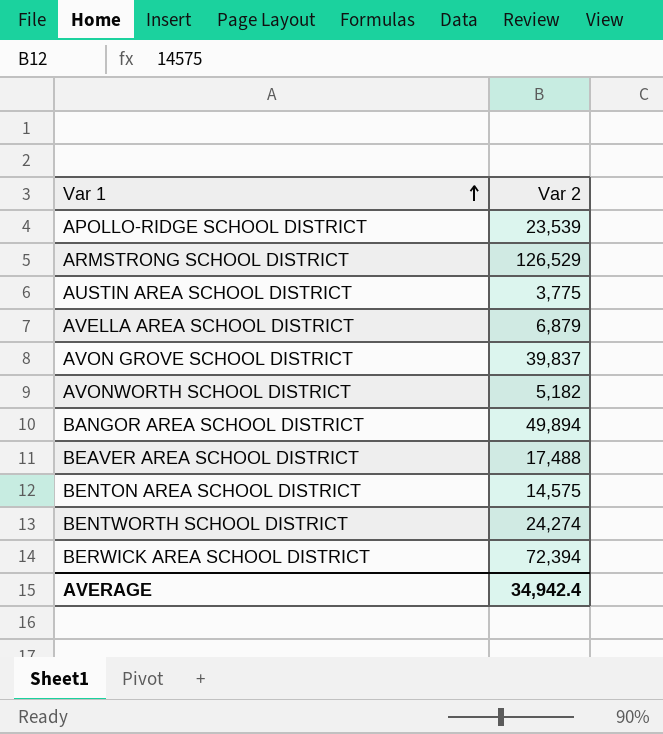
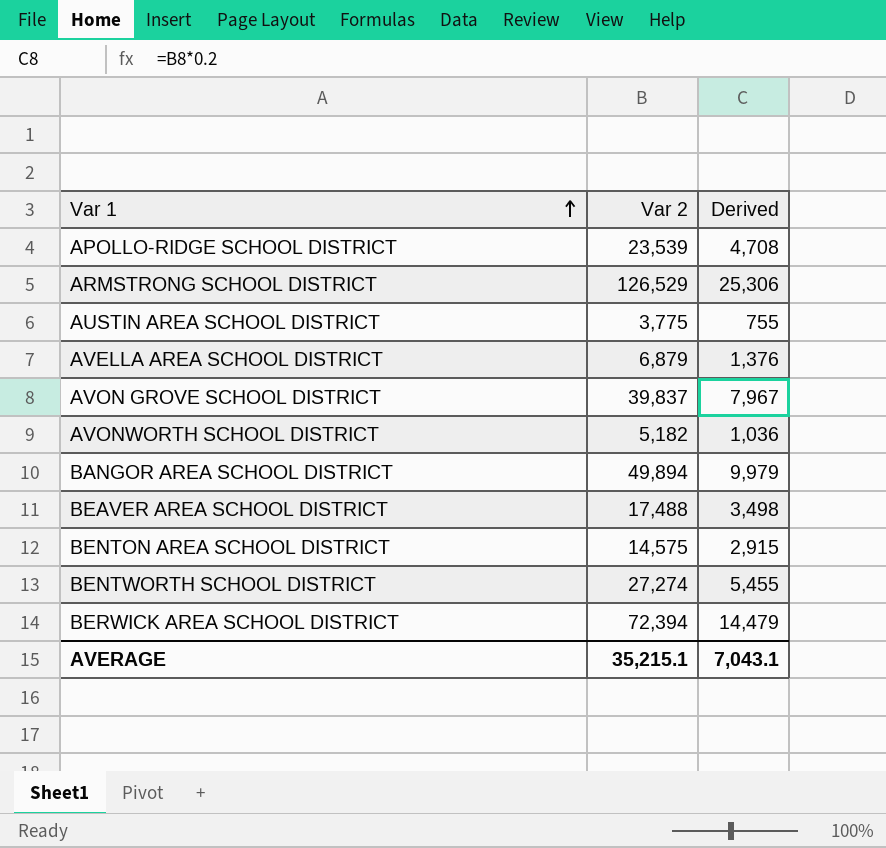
column Derived | formula: none -> [Var 2] * 0.2
BENTWORTH SCHOOL DISTRICT | Var 2: 24,274 -> 27,274
AVERAGE | Var 2: 34,942.4 -> 35,215.1

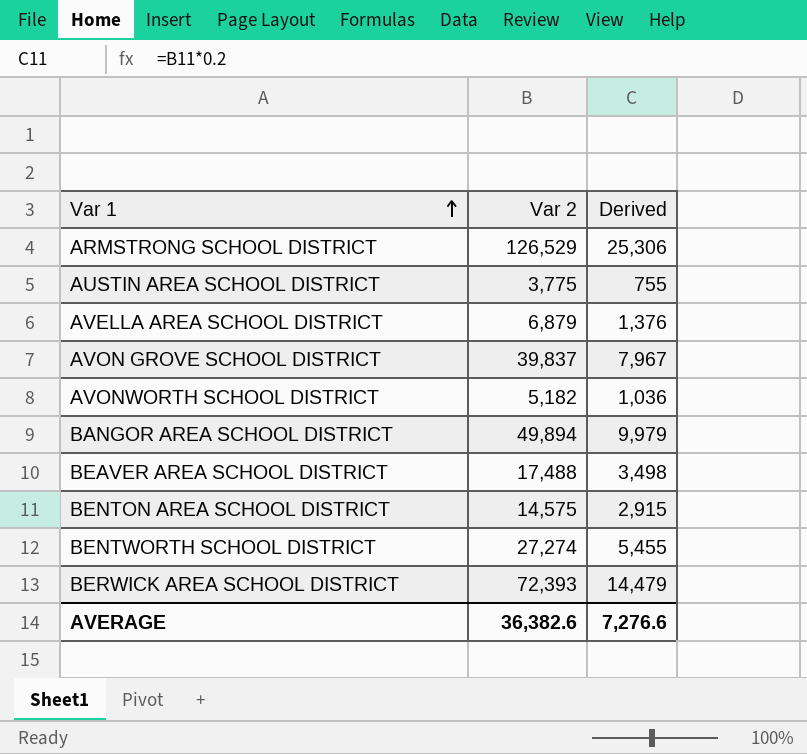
row APOLLO-RIDGE SCHOOL DISTRICT: 23,539 | 4,708 -> none
BERWICK AREA SCHOOL DISTRICT | Var 2: 72,394 -> 72,393
AVERAGE | Var 2: 35,215.1 -> 36,382.6
AVERAGE | Derived: 7,043.1 -> 7,276.6

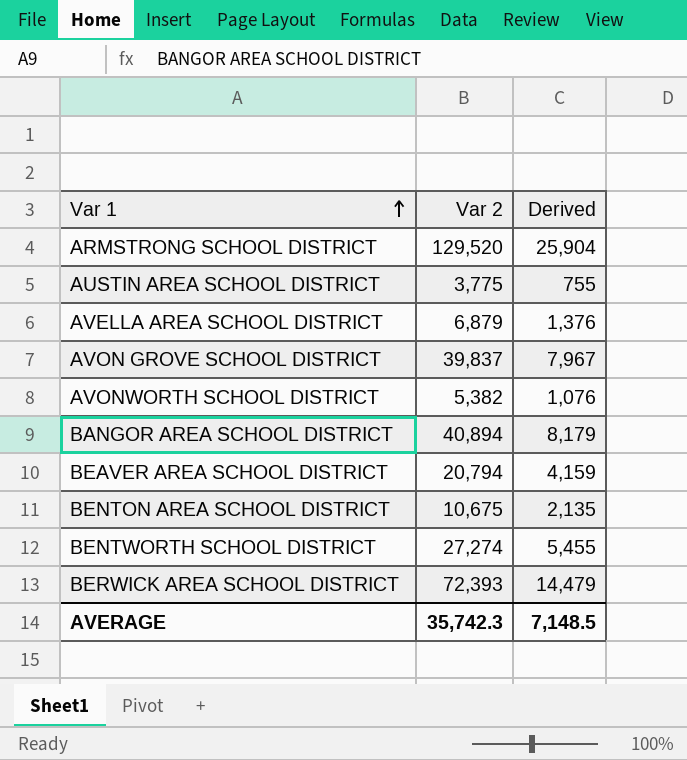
ARMSTRONG SCHOOL DISTRICT | Var 2: 126,529 -> 129,520
ARMSTRONG SCHOOL DISTRICT | Derived: 25,306 -> 25,904
AVONWORTH SCHOOL DISTRICT | Var 2: 5,182 -> 5,382
AVONWORTH SCHOOL DISTRICT | Derived: 1,036 -> 1,076
BANGOR AREA SCHOOL DISTRICT | Var 2: 49,894 -> 40,894
BANGOR AREA SCHOOL DISTRICT | Derived: 9,979 -> 8,179
BEAVER AREA SCHOOL DISTRICT | Var 2: 17,488 -> 20,794
BEAVER AREA SCHOOL DISTRICT | Derived: 3,498 -> 4,159
BENTON AREA SCHOOL DISTRICT | Var 2: 14,575 -> 10,675
BENTON AREA SCHOOL DISTRICT | Derived: 2,915 -> 2,135
AVERAGE | Var 2: 36,382.6 -> 35,742.3
AVERAGE | Derived: 7,276.6 -> 7,148.5

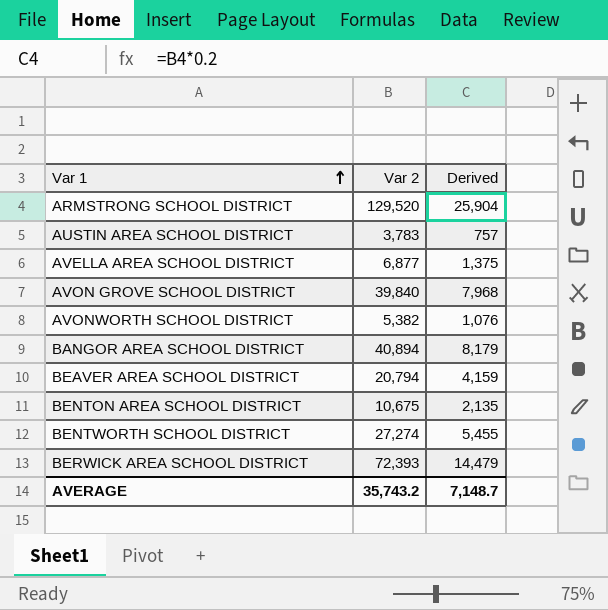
AUSTIN AREA SCHOOL DISTRICT | Var 2: 3,775 -> 3,783
AUSTIN AREA SCHOOL DISTRICT | Derived: 755 -> 757
AVELLA AREA SCHOOL DISTRICT | Var 2: 6,879 -> 6,877
AVELLA AREA SCHOOL DISTRICT | Derived: 1,376 -> 1,375
AVON GROVE SCHOOL DISTRICT | Var 2: 39,837 -> 39,840
AVON GROVE SCHOOL DISTRICT | Derived: 7,967 -> 7,968
AVERAGE | Var 2: 35,742.3 -> 35,743.2
AVERAGE | Derived: 7,148.5 -> 7,148.7

